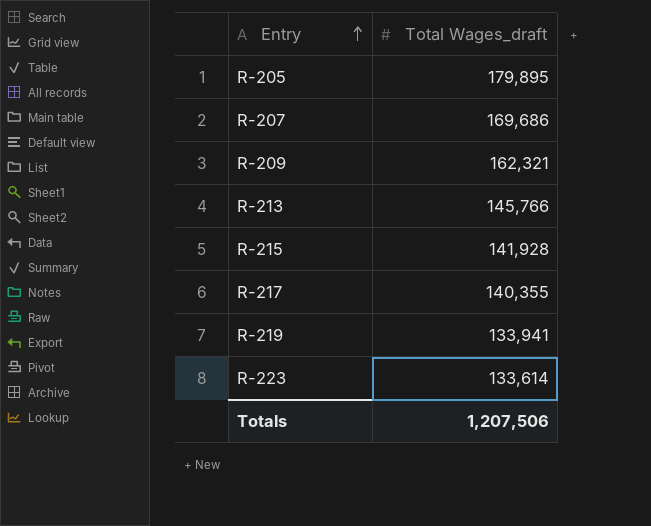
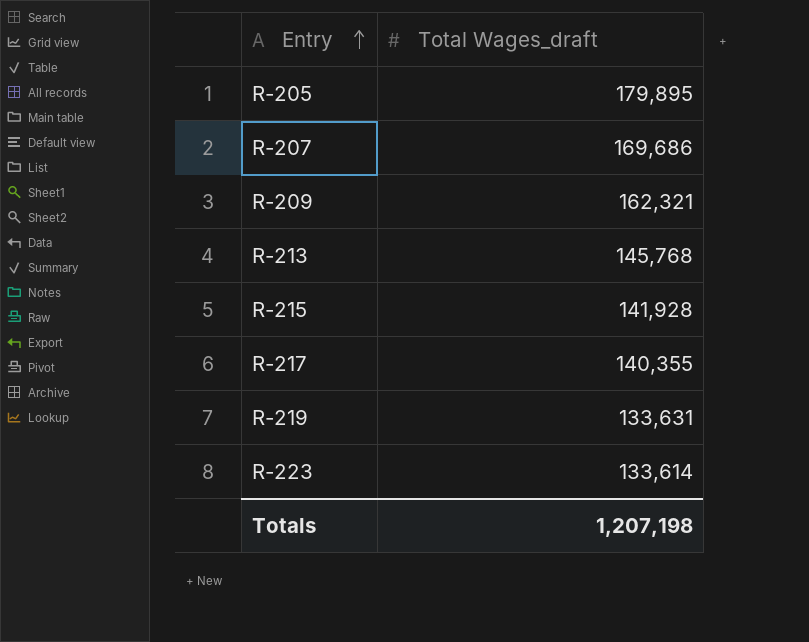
R-213 | Total Wages_draft: 145,766 -> 145,768
R-219 | Total Wages_draft: 133,941 -> 133,631
Totals | Total Wages_draft: 1,207,506 -> 1,207,198

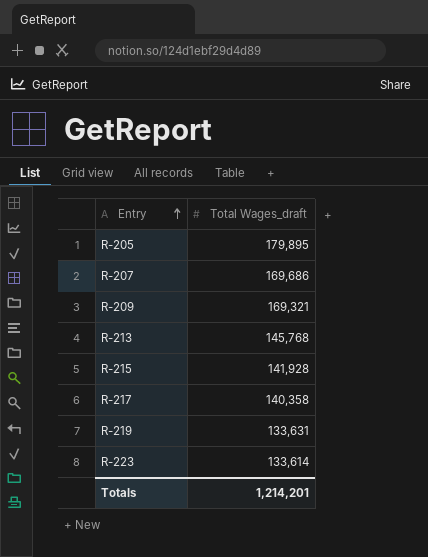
R-209 | Total Wages_draft: 162,321 -> 169,321
R-217 | Total Wages_draft: 140,355 -> 140,358
Totals | Total Wages_draft: 1,207,198 -> 1,214,201

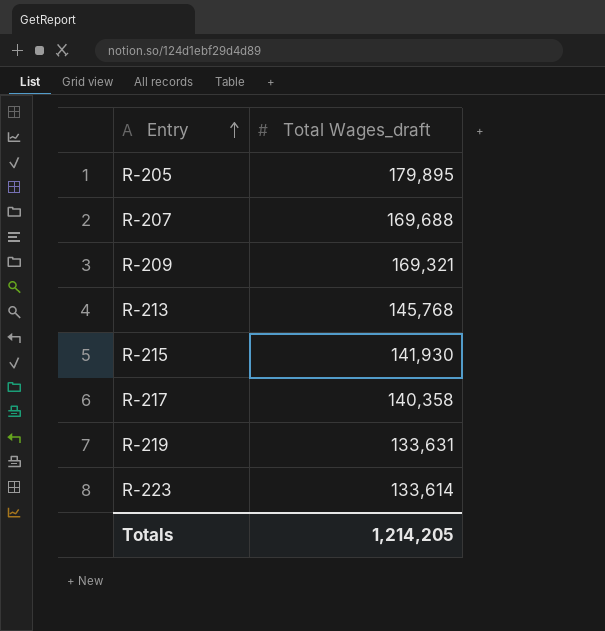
R-207 | Total Wages_draft: 169,686 -> 169,688
R-215 | Total Wages_draft: 141,928 -> 141,930
Totals | Total Wages_draft: 1,214,201 -> 1,214,205

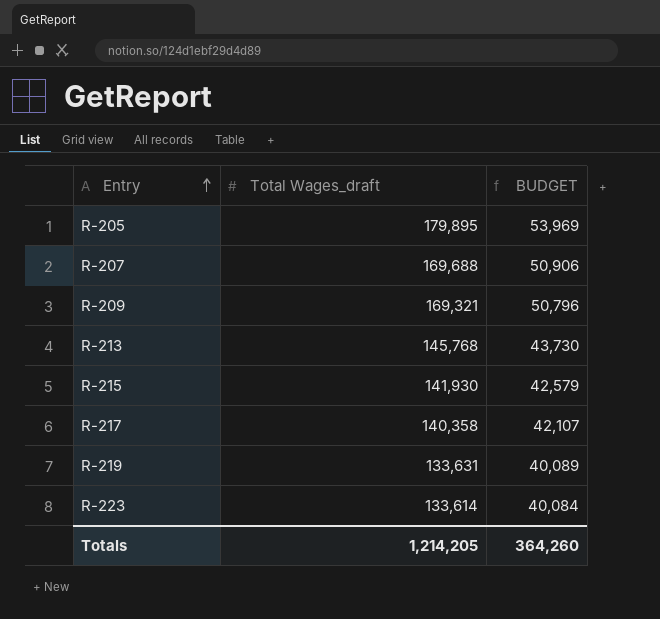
column BUDGET | formula: none -> [Total Wages_draft] * 0.3

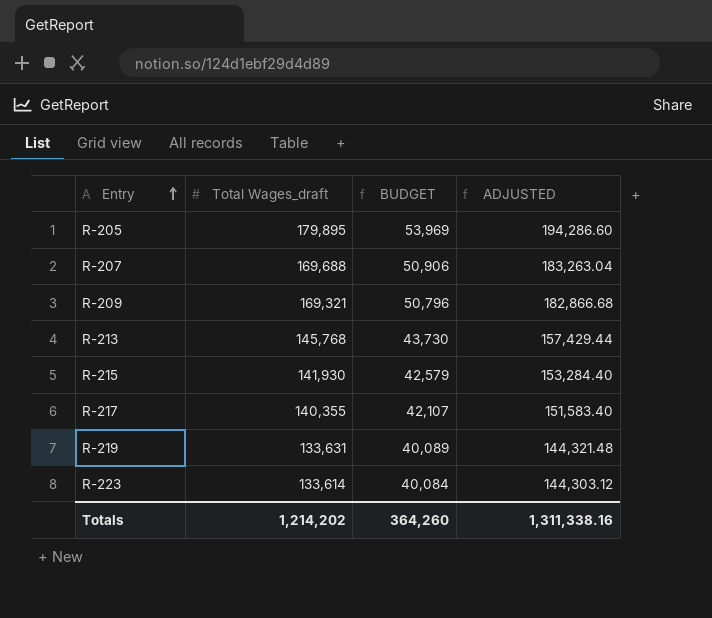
column ADJUSTED | formula: none -> [Total Wages_draft] * 1.08
R-217 | Total Wages_draft: 140,358 -> 140,355
Totals | Total Wages_draft: 1,214,205 -> 1,214,202

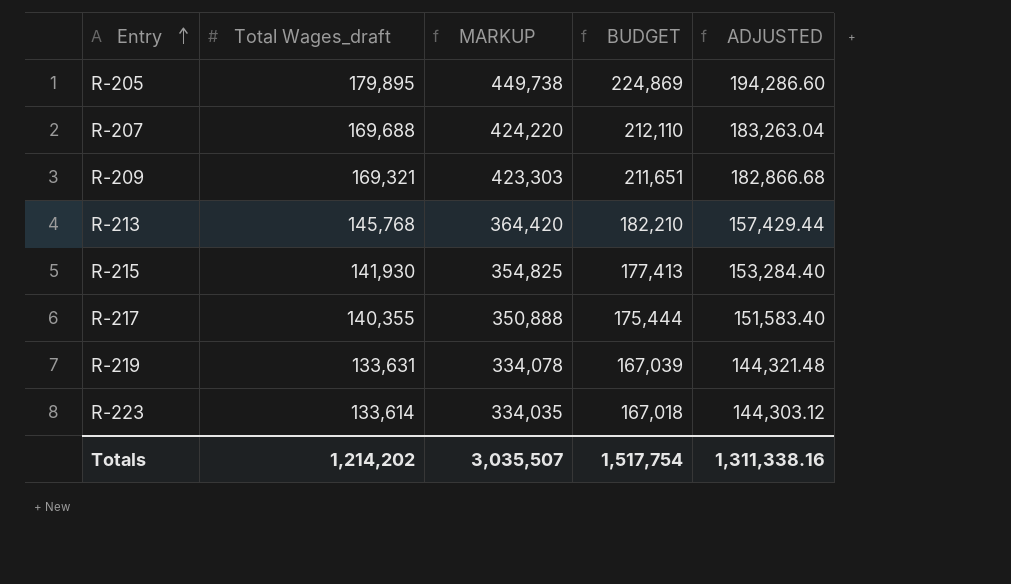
column MARKUP | formula: none -> [Total Wages_draft] * 2.5
column BUDGET | formula: [Total Wages_draft] * 0.3 -> [Total Wages_draft] * 1.25
Totals | BUDGET: 364,260 -> 1,517,754

